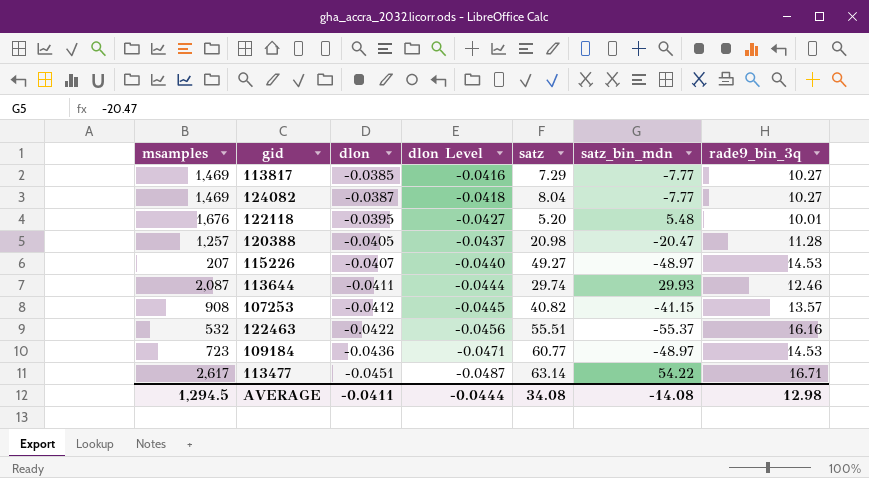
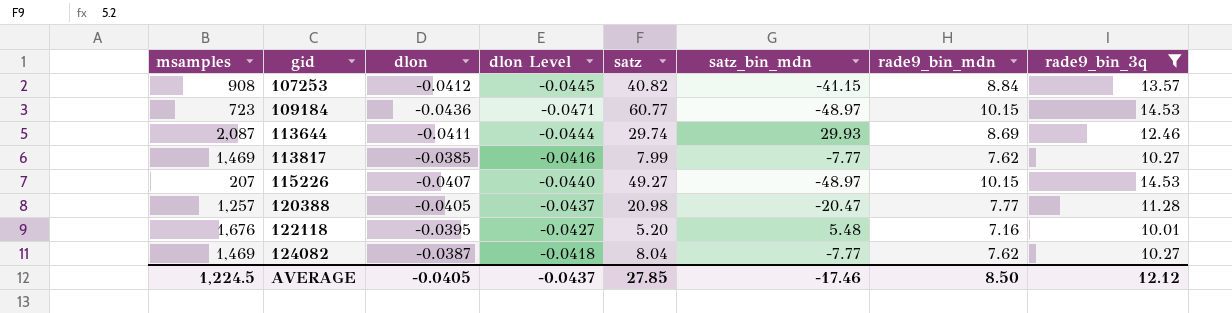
filter: none -> rade9_bin_3q <= 14.53
row order: dlon descending -> gid ascending
column rade9_bin_mdn | position: none -> 7
113817 | satz: 7.29 -> 7.99
AVERAGE | msamples: 1,294.5 -> 1,224.5
AVERAGE | dlon: -0.0411 -> -0.0405
AVERAGE | dlon Level: -0.0444 -> -0.0437
AVERAGE | satz: 34.08 -> 27.85
AVERAGE | satz_bin_mdn: -14.08 -> -17.46
AVERAGE | rade9_bin_3q: 12.98 -> 12.12

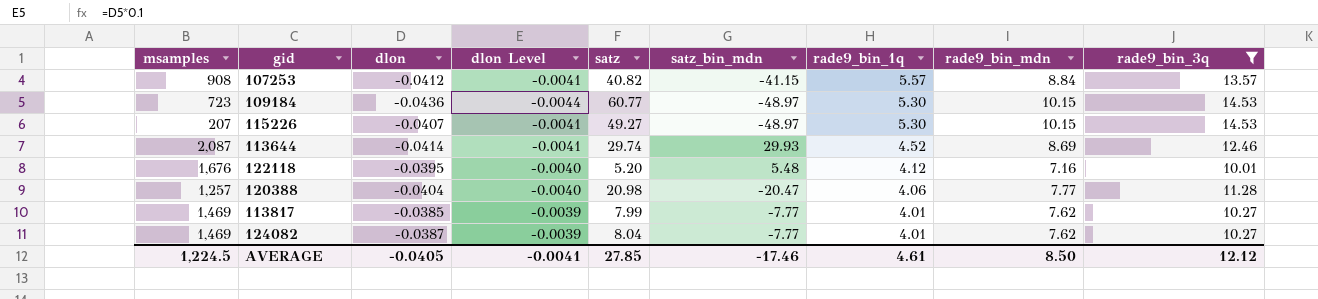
row order: gid ascending -> rade9_bin_1q descending
column dlon Level | formula: [dlon] * 1.08 -> [dlon] * 0.1
column rade9_bin_1q | position: none -> 7
113644 | dlon: -0.0411 -> -0.0414
120388 | dlon: -0.0405 -> -0.0404
AVERAGE | dlon Level: -0.0437 -> -0.0041

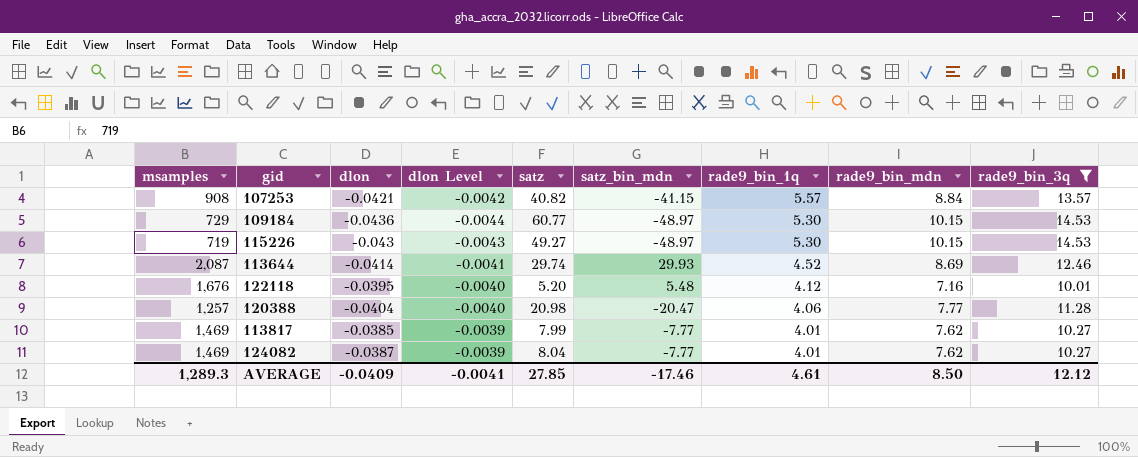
107253 | dlon: -0.0412 -> -0.0421
107253 | dlon Level: -0.0041 -> -0.0042
109184 | msamples: 723 -> 729
115226 | msamples: 207 -> 719
115226 | dlon: -0.0407 -> -0.043
115226 | dlon Level: -0.0041 -> -0.0043
AVERAGE | msamples: 1,224.5 -> 1,289.3
AVERAGE | dlon: -0.0405 -> -0.0409

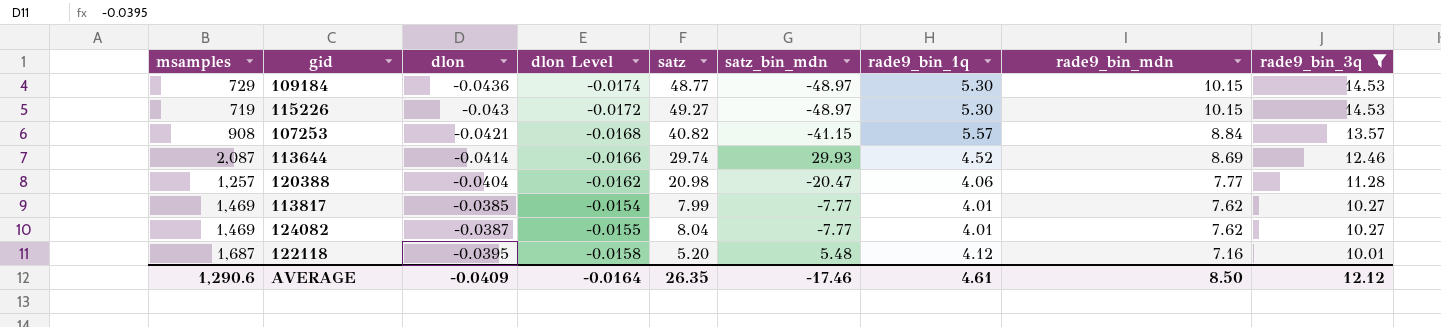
row order: rade9_bin_1q descending -> rade9_bin_mdn descending
column dlon Level | formula: [dlon] * 0.1 -> [dlon] * 0.4
109184 | satz: 60.77 -> 48.77
122118 | msamples: 1,676 -> 1,687
AVERAGE | msamples: 1,289.3 -> 1,290.6
AVERAGE | dlon Level: -0.0041 -> -0.0164
AVERAGE | satz: 27.85 -> 26.35

